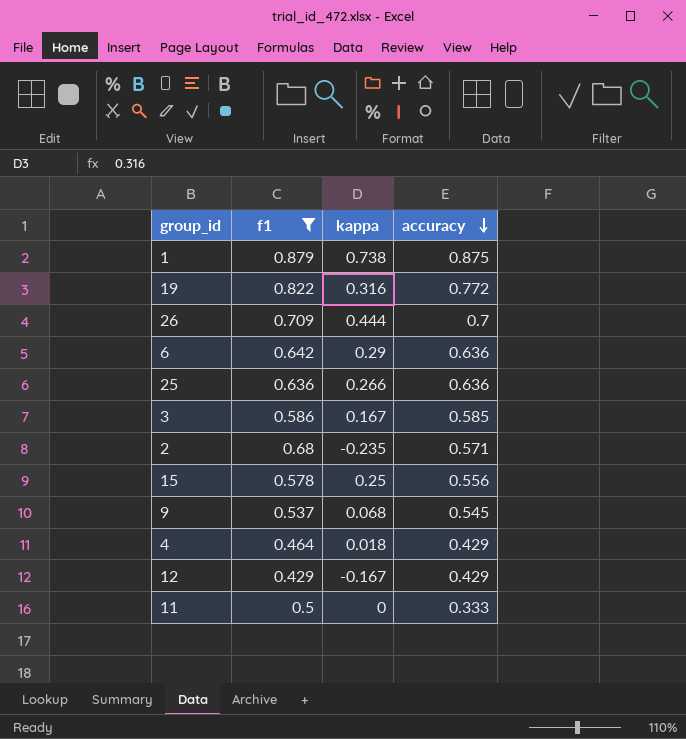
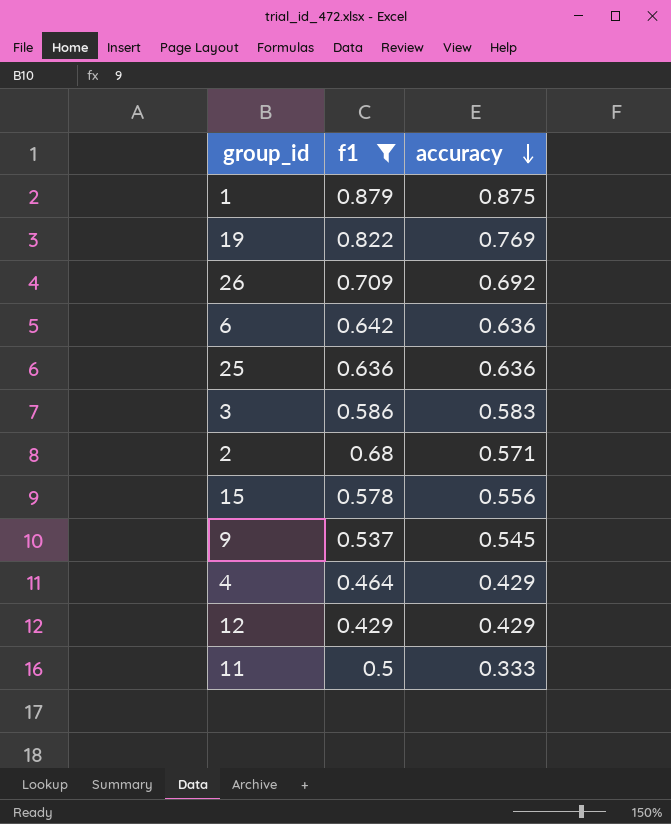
column kappa | position: 3 -> none
19 | accuracy: 0.772 -> 0.769
26 | accuracy: 0.7 -> 0.692
3 | accuracy: 0.585 -> 0.583

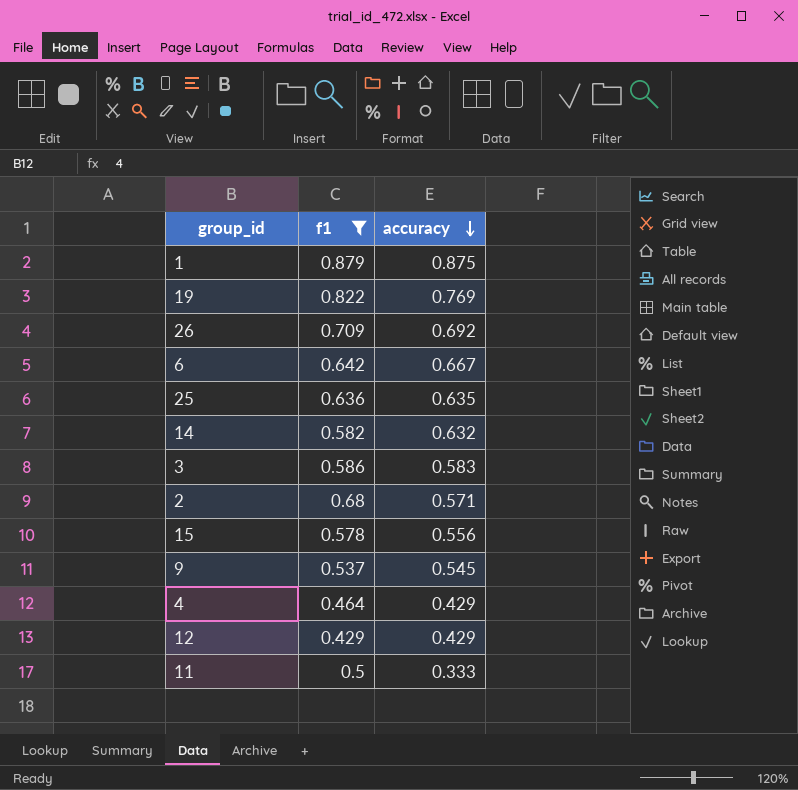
6 | accuracy: 0.636 -> 0.667
25 | accuracy: 0.636 -> 0.635
row 14: none -> 0.582 | 0.632

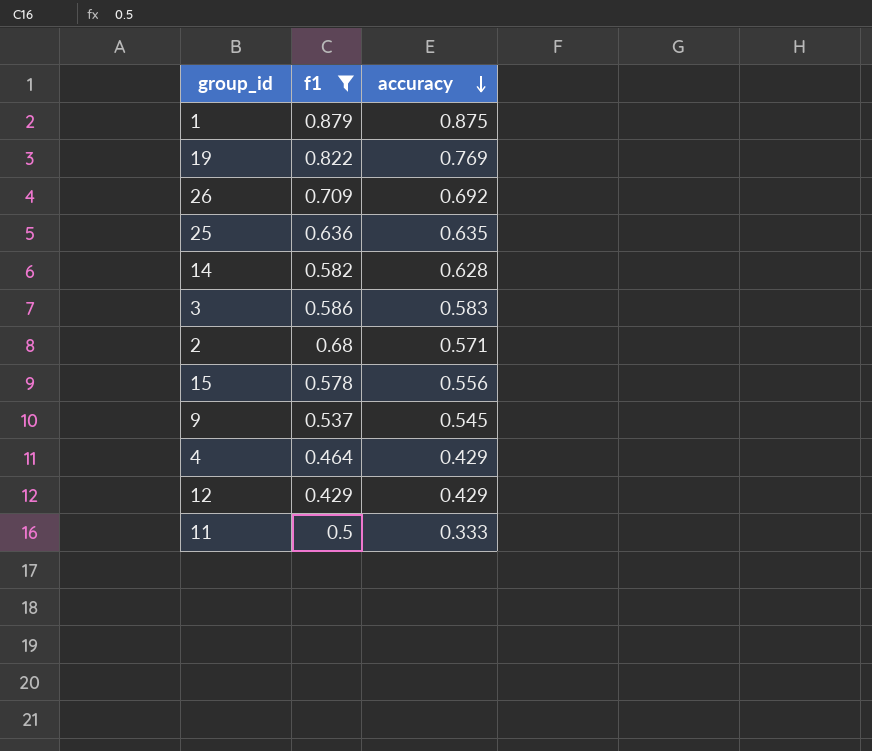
row 6: 0.642 | 0.667 -> none
14 | accuracy: 0.632 -> 0.628

